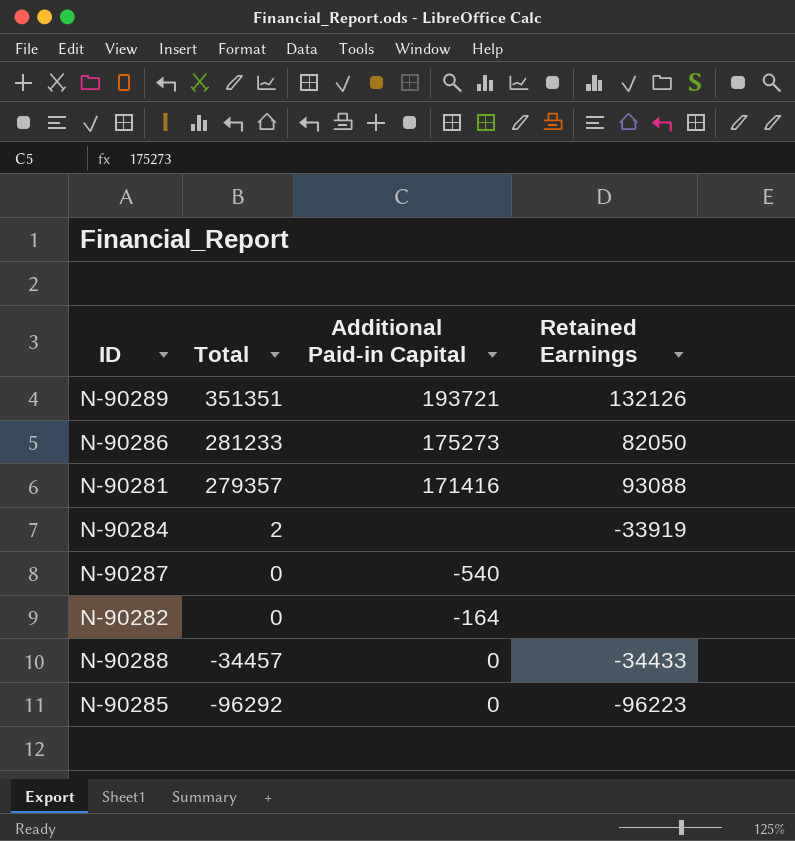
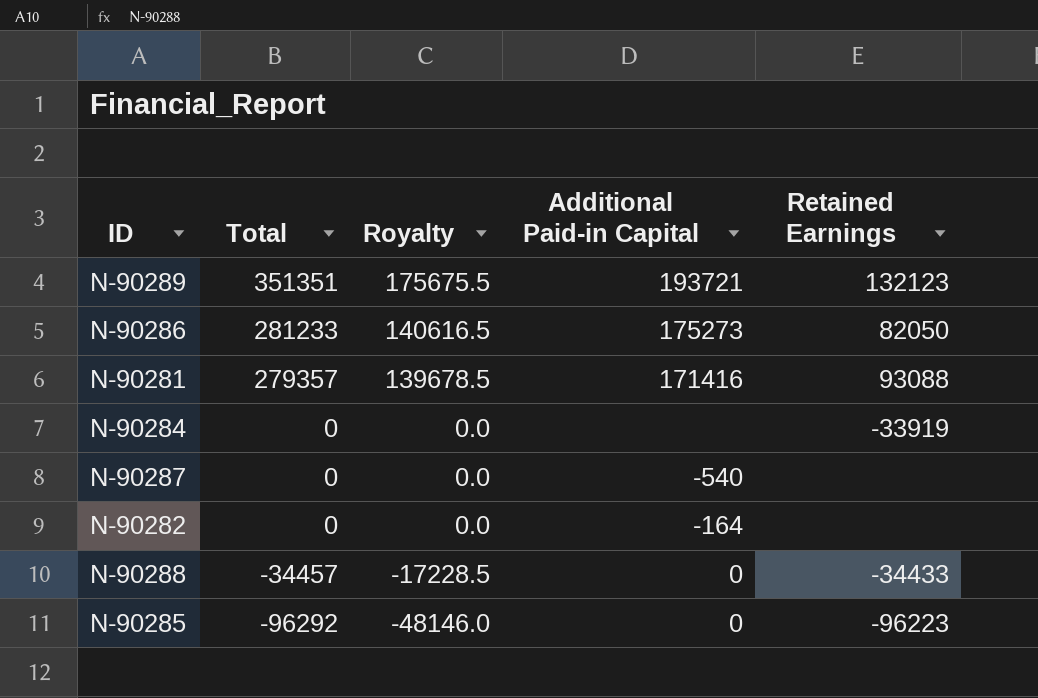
column Royalty | formula: none -> [Total] * 0.5
N-90289 | Retained Earnings: 132126 -> 132123
N-90284 | Total: 2 -> 0

